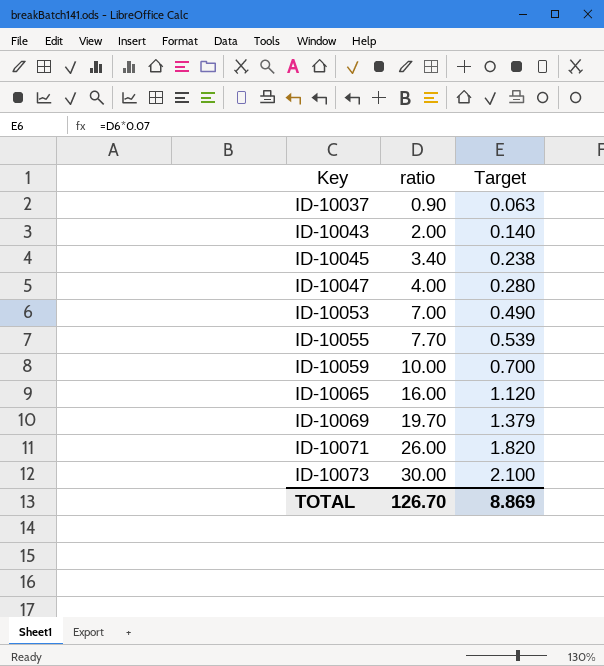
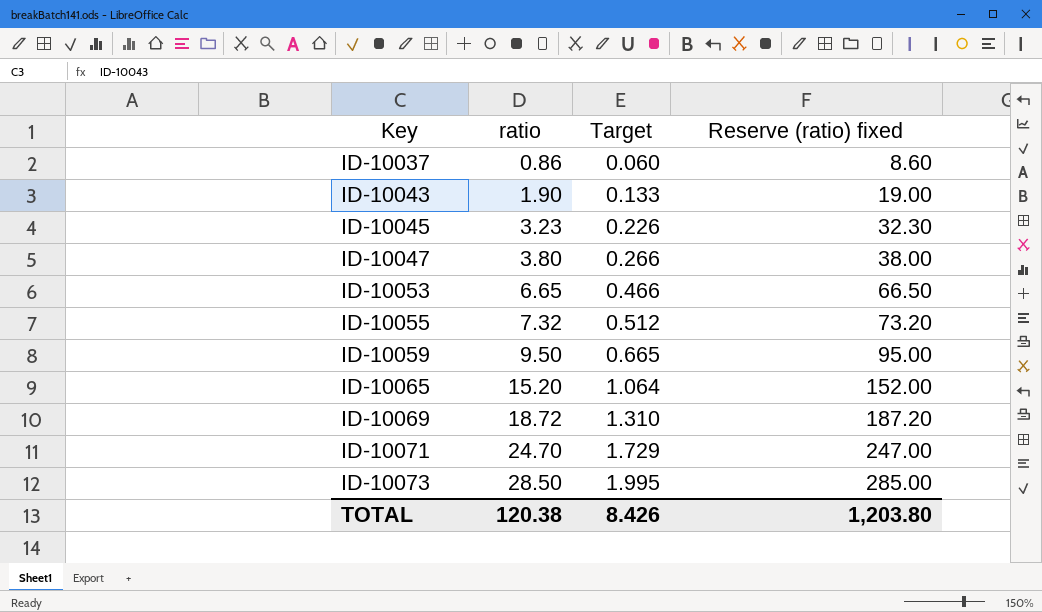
column Reserve (ratio) fixed | formula: none -> [ratio] * 10
ID-10037 | ratio: 0.90 -> 0.86
ID-10037 | Target: 0.063 -> 0.060
ID-10043 | ratio: 2.00 -> 1.90
ID-10043 | Target: 0.140 -> 0.133
ID-10045 | ratio: 3.40 -> 3.23
ID-10045 | Target: 0.238 -> 0.226
ID-10047 | ratio: 4.00 -> 3.80
ID-10047 | Target: 0.280 -> 0.266
ID-10053 | ratio: 7.00 -> 6.65
ID-10053 | Target: 0.490 -> 0.466
ID-10055 | ratio: 7.70 -> 7.32
ID-10055 | Target: 0.539 -> 0.512
ID-10059 | ratio: 10.00 -> 9.50
ID-10059 | Target: 0.700 -> 0.665
ID-10065 | ratio: 16.00 -> 15.20
ID-10065 | Target: 1.120 -> 1.064
ID-10069 | ratio: 19.70 -> 18.72
ID-10069 | Target: 1.379 -> 1.310
ID-10071 | ratio: 26.00 -> 24.70
ID-10071 | Target: 1.820 -> 1.729
ID-10073 | ratio: 30.00 -> 28.50
ID-10073 | Target: 2.100 -> 1.995
TOTAL | ratio: 126.70 -> 120.38
TOTAL | Target: 8.869 -> 8.426

